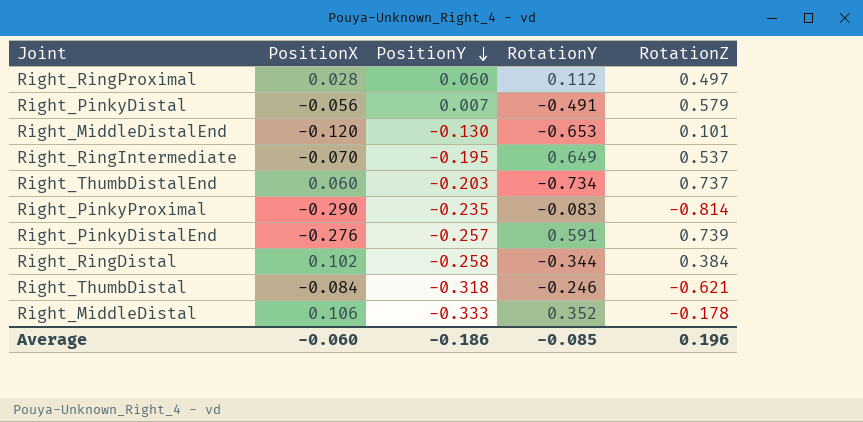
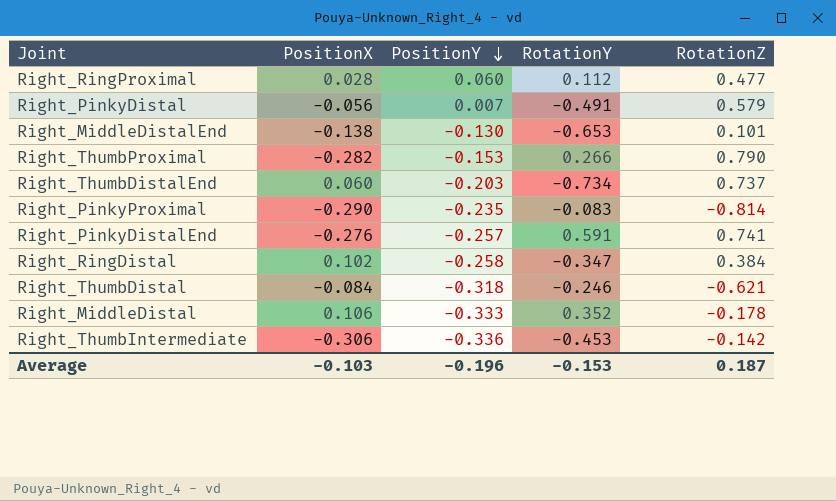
row Right_RingIntermediate: -0.070 | -0.195 | 0.649 | 0.537 -> none
Right_RingProximal | RotationZ: 0.497 -> 0.477
Right_MiddleDistalEnd | PositionX: -0.120 -> -0.138
row Right_ThumbProximal: none -> -0.282 | -0.153 | 0.266 | 0.790
Right_PinkyDistalEnd | RotationZ: 0.739 -> 0.741
Right_RingDistal | RotationY: -0.344 -> -0.347
row Right_ThumbIntermediate: none -> -0.306 | -0.336 | -0.453 | -0.142
Average | PositionX: -0.060 -> -0.103
Average | PositionY: -0.186 -> -0.196
Average | RotationY: -0.085 -> -0.153
Average | RotationZ: 0.196 -> 0.187

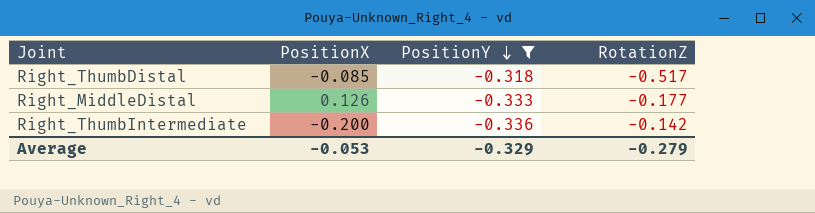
filter: none -> PositionY <= -0.318
column RotationY | position: 4 -> none
Right_ThumbDistal | PositionX: -0.084 -> -0.085
Right_ThumbDistal | RotationZ: -0.621 -> -0.517
Right_MiddleDistal | PositionX: 0.106 -> 0.126
Right_MiddleDistal | RotationZ: -0.178 -> -0.177
Right_ThumbIntermediate | PositionX: -0.306 -> -0.200
Average | PositionX: -0.103 -> -0.053
Average | PositionY: -0.196 -> -0.329
Average | RotationZ: 0.187 -> -0.279

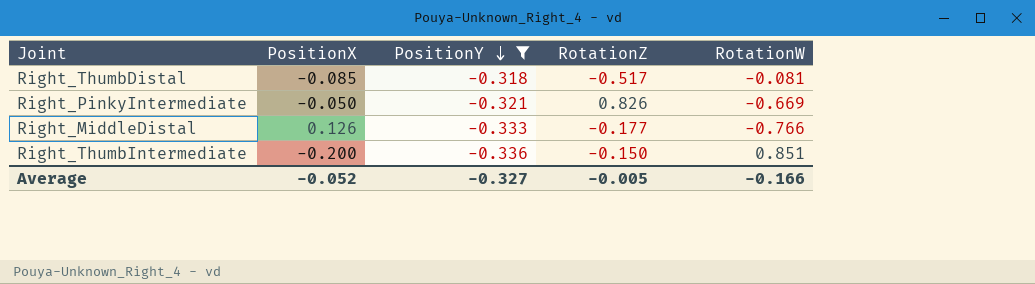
column RotationW | position: none -> 5
row Right_PinkyIntermediate: none -> -0.050 | -0.321 | 0.826 | -0.669
Right_ThumbIntermediate | RotationZ: -0.142 -> -0.150
Average | PositionX: -0.053 -> -0.052
Average | PositionY: -0.329 -> -0.327
Average | RotationZ: -0.279 -> -0.005

